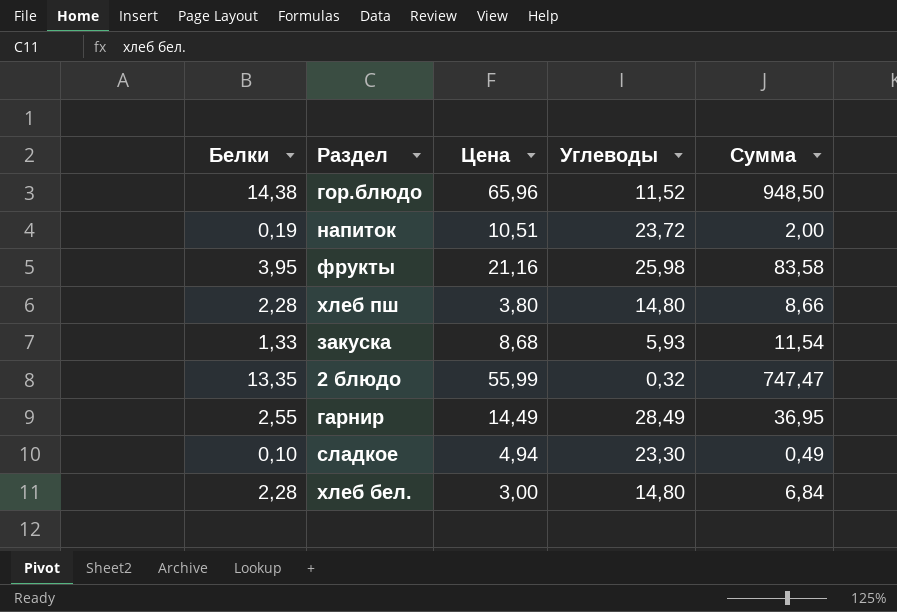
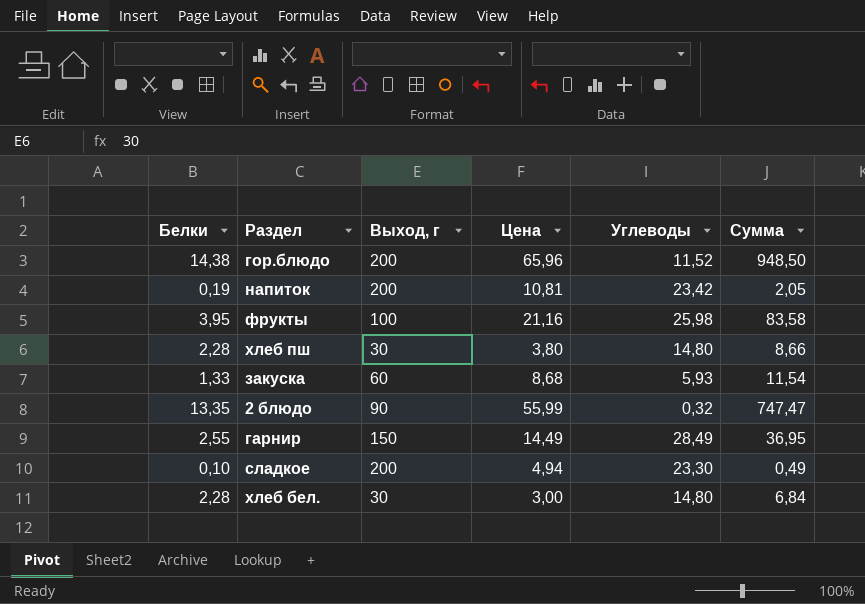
column Выход, г | position: none -> 3
напиток | Цена: 10,51 -> 10,81
напиток | Углеводы: 23,72 -> 23,42
напиток | Сумма: 2,00 -> 2,05

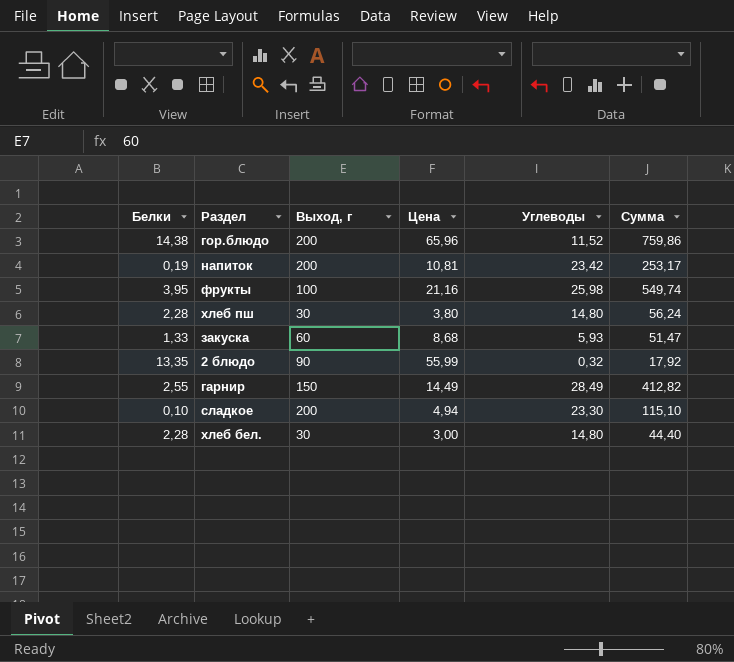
column Сумма | formula: [Белки] * [Цена] -> [Цена] * [Углеводы]

